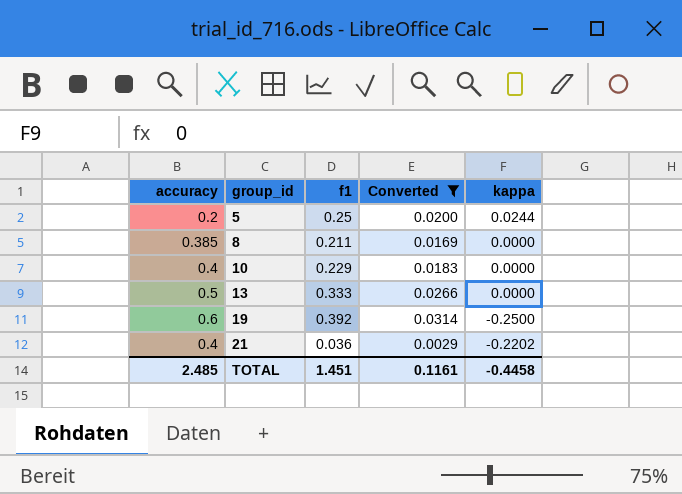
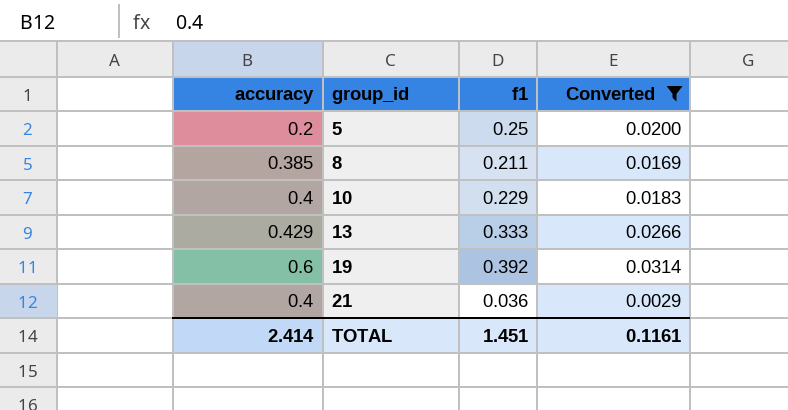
column kappa | position: 5 -> none
13 | accuracy: 0.5 -> 0.429
TOTAL | accuracy: 2.485 -> 2.414

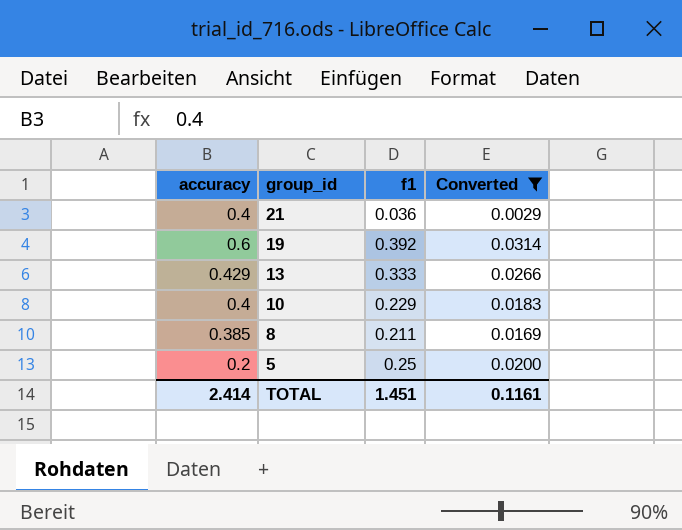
row order: group_id ascending -> group_id descending

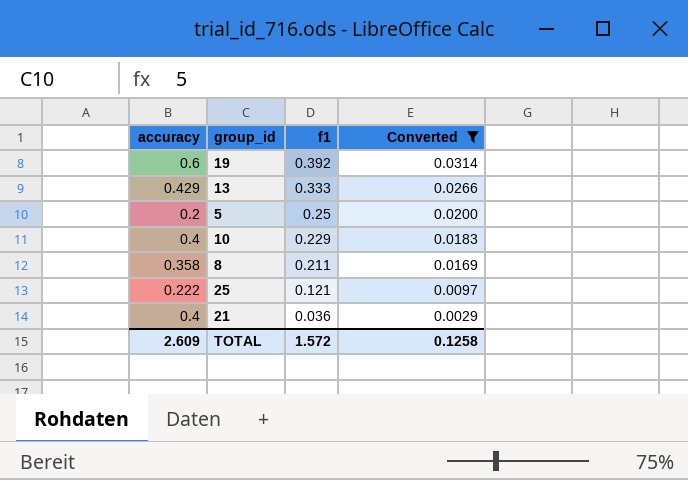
row order: group_id descending -> f1 descending
8 | accuracy: 0.385 -> 0.358
row 25: none -> 0.222 | 0.121 | 0.0097
TOTAL | accuracy: 2.414 -> 2.609
TOTAL | f1: 1.451 -> 1.572
TOTAL | Converted: 0.1161 -> 0.1258

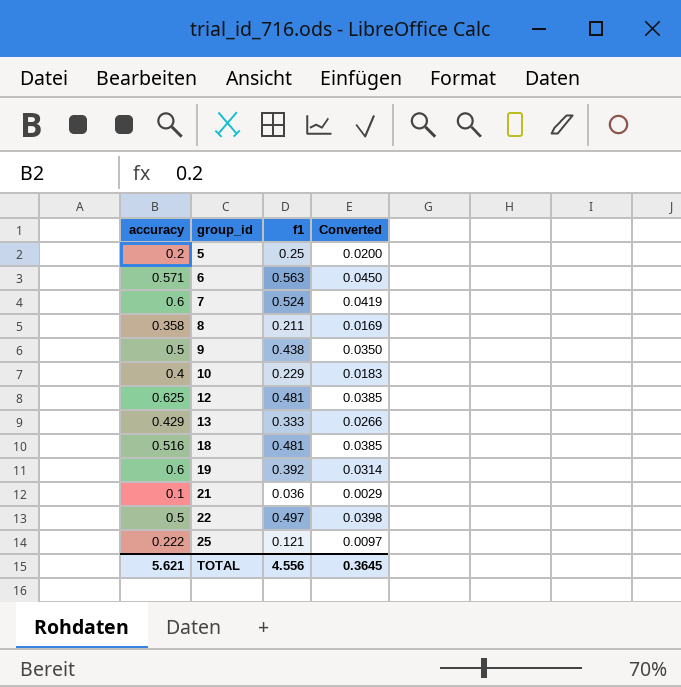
filter: Converted <= 0.0314 -> none
row order: f1 descending -> group_id ascending
21 | accuracy: 0.4 -> 0.1
TOTAL | accuracy: 2.609 -> 5.621
TOTAL | f1: 1.572 -> 4.556
TOTAL | Converted: 0.1258 -> 0.3645

